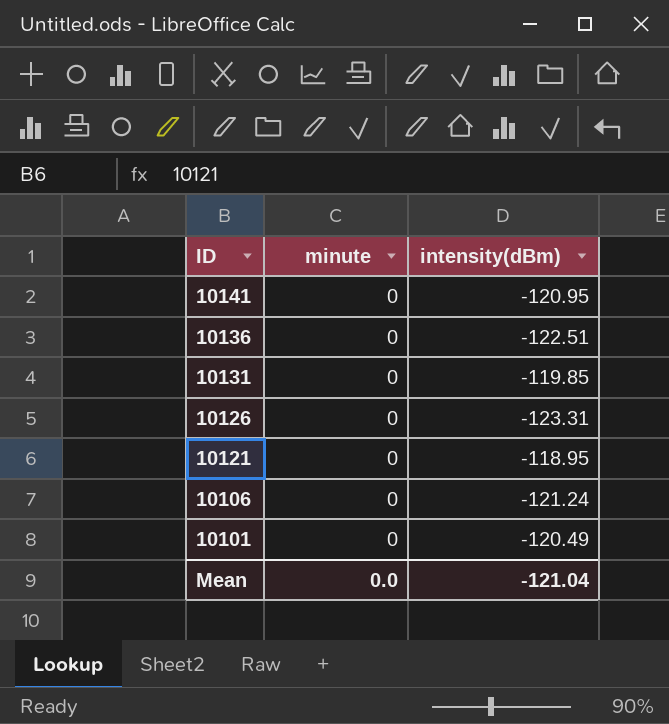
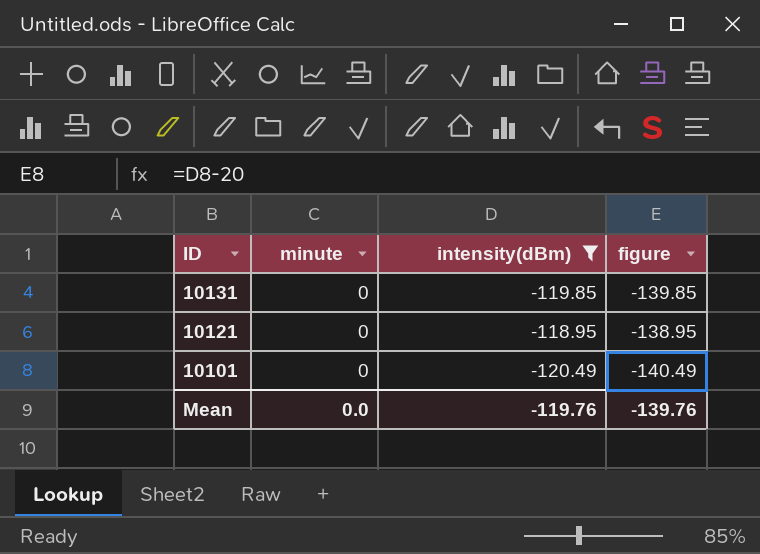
filter: none -> intensity(dBm) >= -120.49
column figure | formula: none -> [intensity(dBm)] - 20
Mean | intensity(dBm): -121.04 -> -119.76

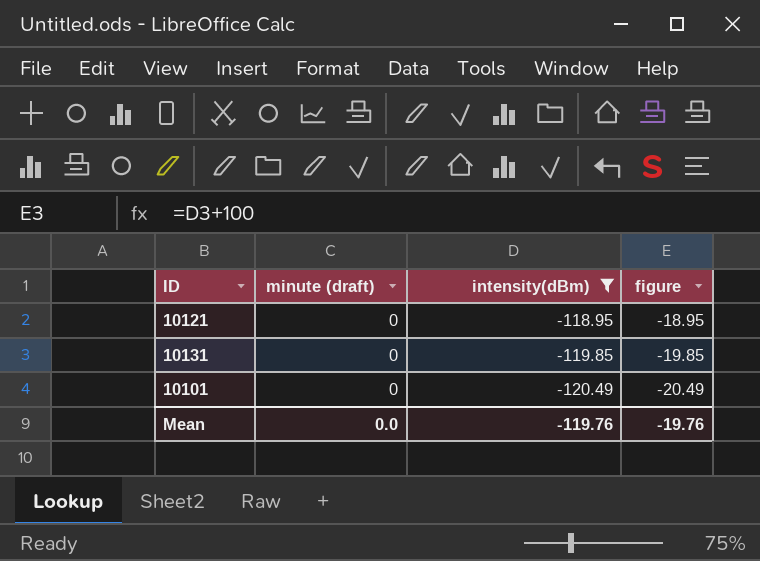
row order: ID descending -> intensity(dBm) descending
column name: minute -> minute (draft)
column figure | formula: [intensity(dBm)] - 20 -> [intensity(dBm)] + 100
Mean | figure: -139.76 -> -19.76

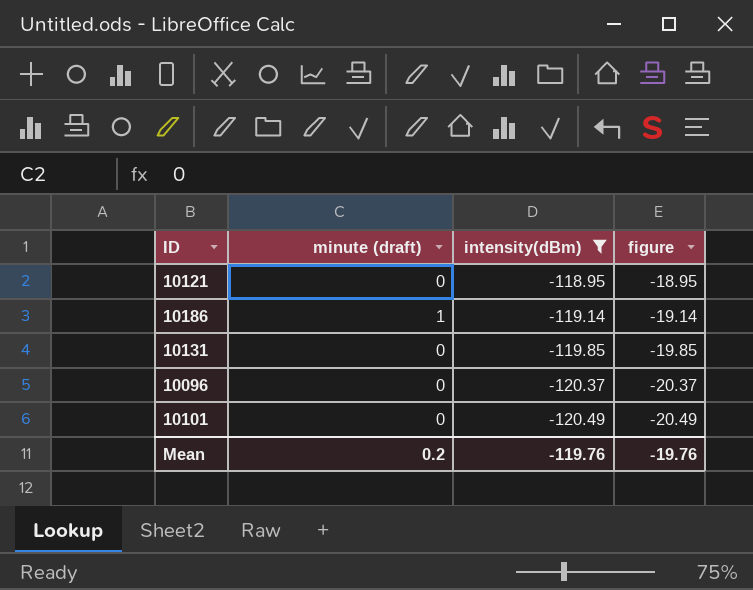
row 10186: none -> 1 | -119.14 | -19.14
row 10096: none -> 0 | -120.37 | -20.37
Mean | minute (draft): 0.0 -> 0.2

